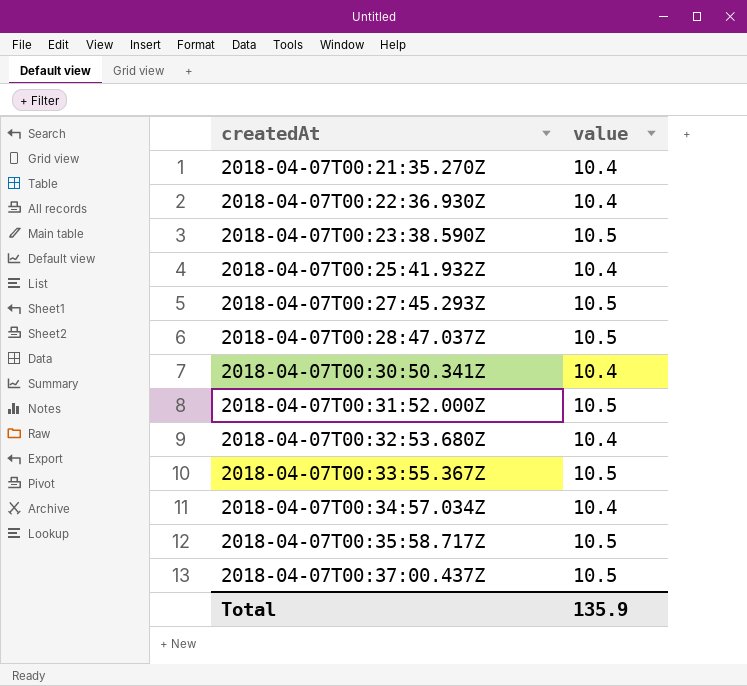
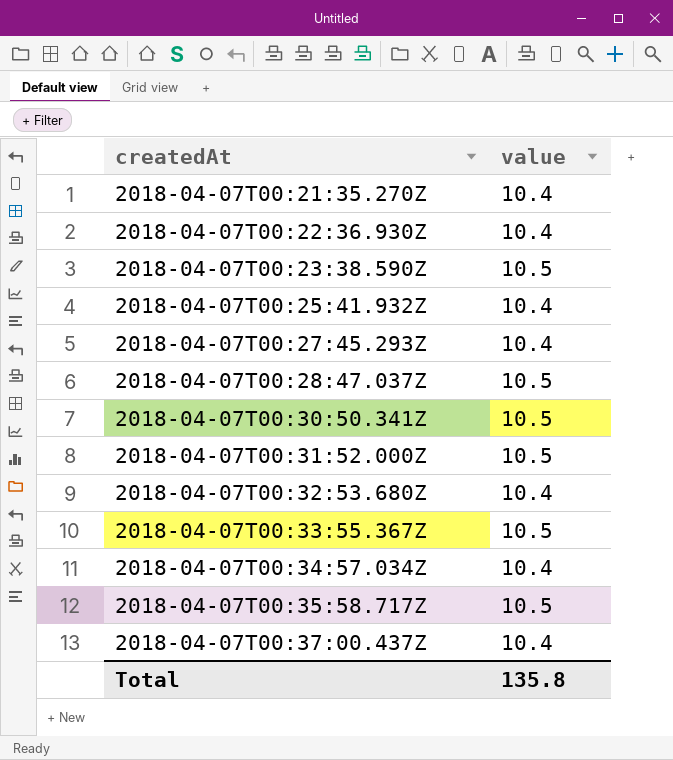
2018-04-07T00:27:45.293Z | value: 10.5 -> 10.4
2018-04-07T00:30:50.341Z | value: 10.4 -> 10.5
2018-04-07T00:37:00.437Z | value: 10.5 -> 10.4
Total | value: 135.9 -> 135.8

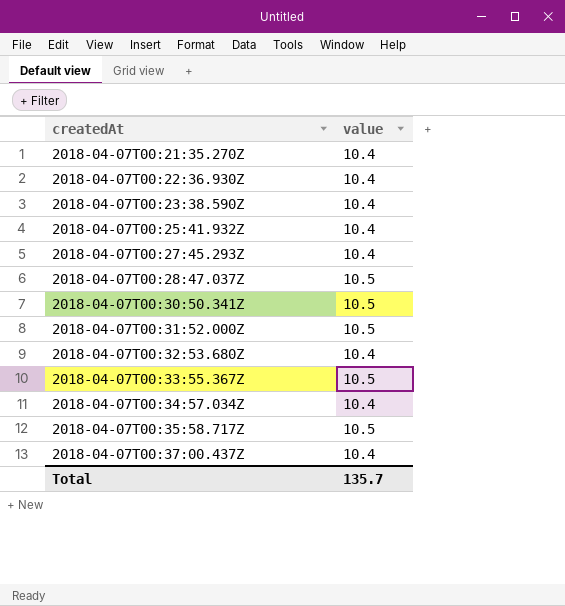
2018-04-07T00:23:38.590Z | value: 10.5 -> 10.4
Total | value: 135.8 -> 135.7

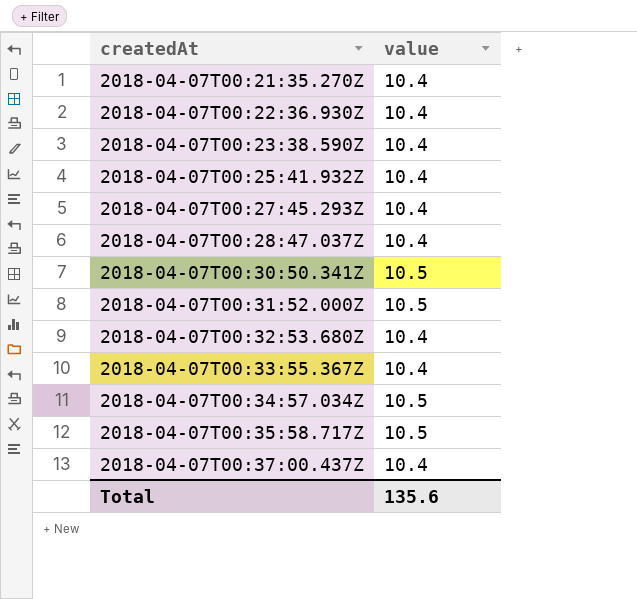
2018-04-07T00:28:47.037Z | value: 10.5 -> 10.4
2018-04-07T00:33:55.367Z | value: 10.5 -> 10.4
2018-04-07T00:34:57.034Z | value: 10.4 -> 10.5
Total | value: 135.7 -> 135.6

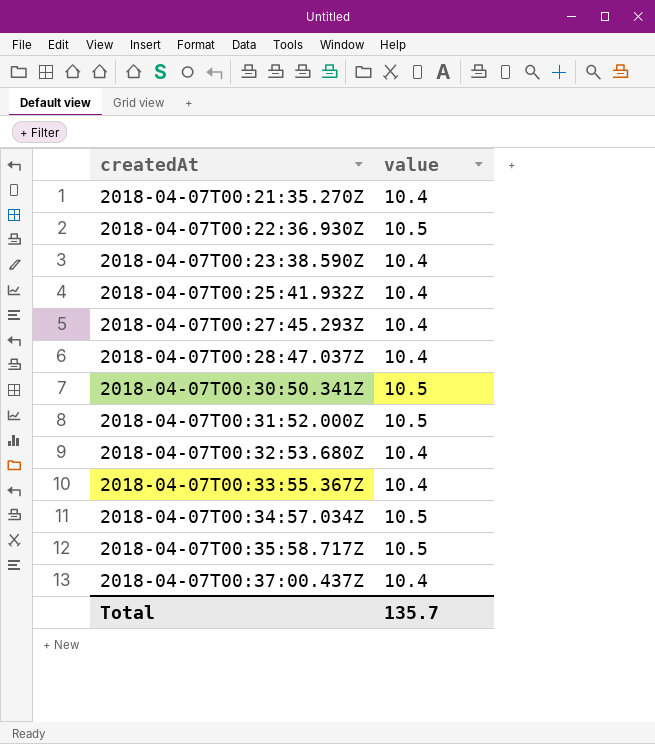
2018-04-07T00:22:36.930Z | value: 10.4 -> 10.5
Total | value: 135.6 -> 135.7

